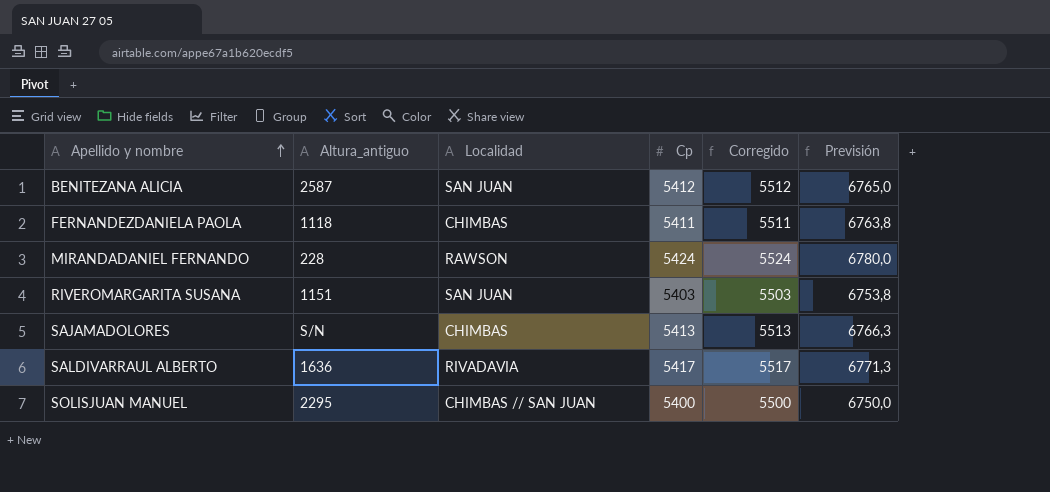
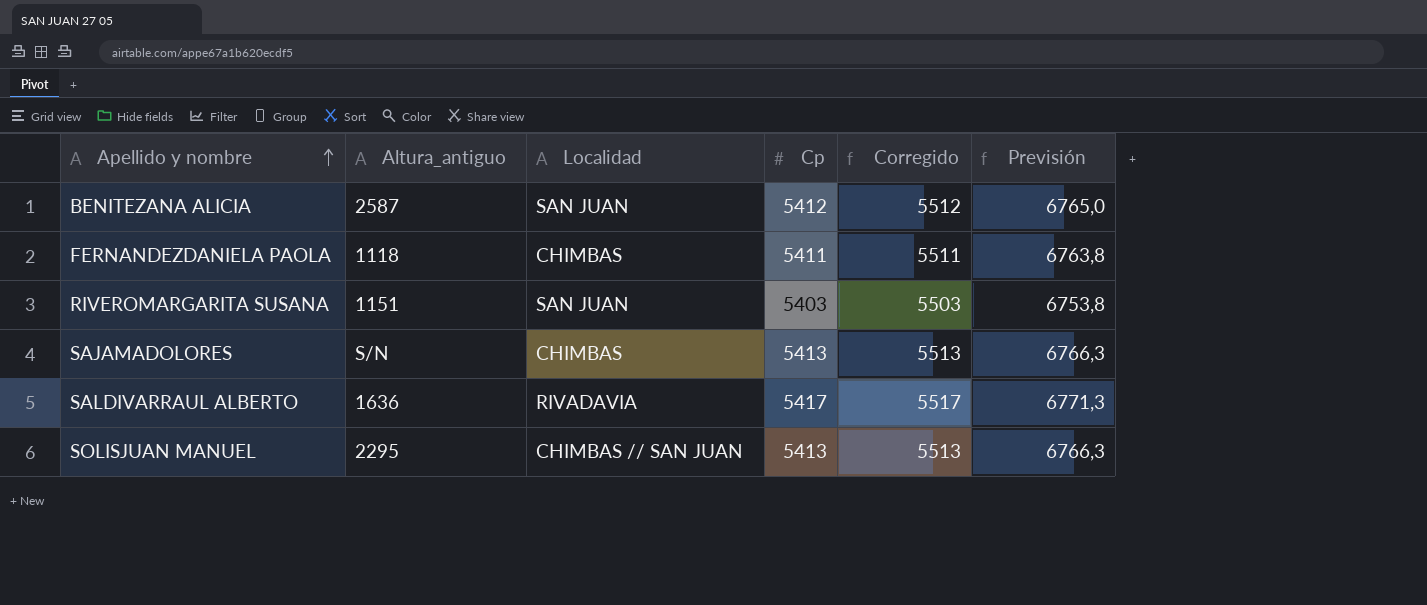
row MIRANDADANIEL FERNANDO: 228 | RAWSON | 5424 | 5524 | 6780,0 -> none
SOLISJUAN MANUEL | Cp: 5400 -> 5413
SOLISJUAN MANUEL | Corregido: 5500 -> 5513
SOLISJUAN MANUEL | Previsión: 6750,0 -> 6766,3

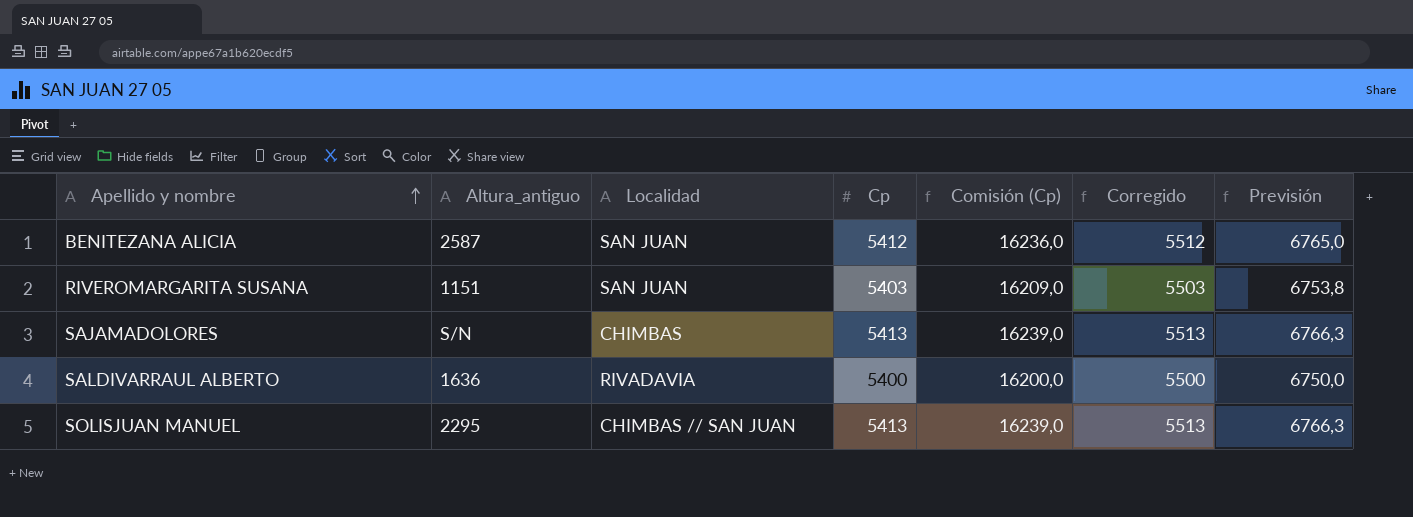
column Comisión (Cp) | formula: none -> [Cp] * 3
row FERNANDEZDANIELA PAOLA: 1118 | CHIMBAS | 5411 | 5511 | 6763,8 -> none
SALDIVARRAUL ALBERTO | Cp: 5417 -> 5400
SALDIVARRAUL ALBERTO | Corregido: 5517 -> 5500
SALDIVARRAUL ALBERTO | Previsión: 6771,3 -> 6750,0

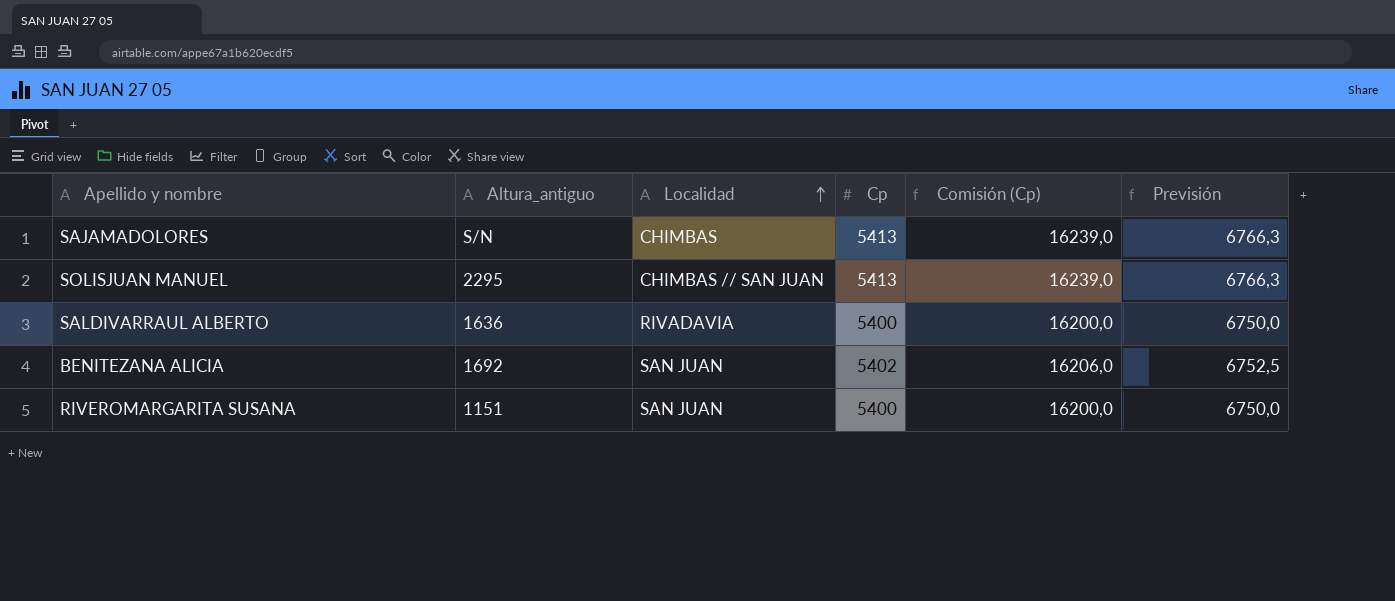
row order: Apellido y nombre ascending -> Localidad ascending
column Corregido | formula: [Cp] + 100 -> none
BENITEZANA ALICIA | Altura_antiguo: 2587 -> 1692
BENITEZANA ALICIA | Cp: 5412 -> 5402
BENITEZANA ALICIA | Comisión (Cp): 16236,0 -> 16206,0
BENITEZANA ALICIA | Previsión: 6765,0 -> 6752,5
RIVEROMARGARITA SUSANA | Cp: 5403 -> 5400
RIVEROMARGARITA SUSANA | Comisión (Cp): 16209,0 -> 16200,0
RIVEROMARGARITA SUSANA | Previsión: 6753,8 -> 6750,0

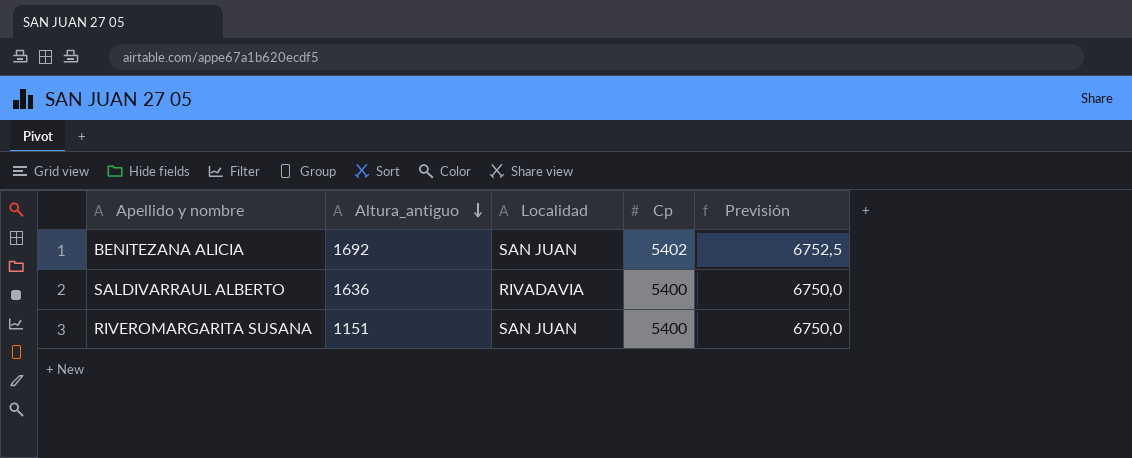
row order: Localidad ascending -> Altura_antiguo descending
column Comisión (Cp) | formula: [Cp] * 3 -> none
row SAJAMADOLORES: S/N | CHIMBAS | 5413 | 16239,0 | 6766,3 -> none
row SOLISJUAN MANUEL: 2295 | CHIMBAS // SAN JUAN | 5413 | 16239,0 | 6766,3 -> none

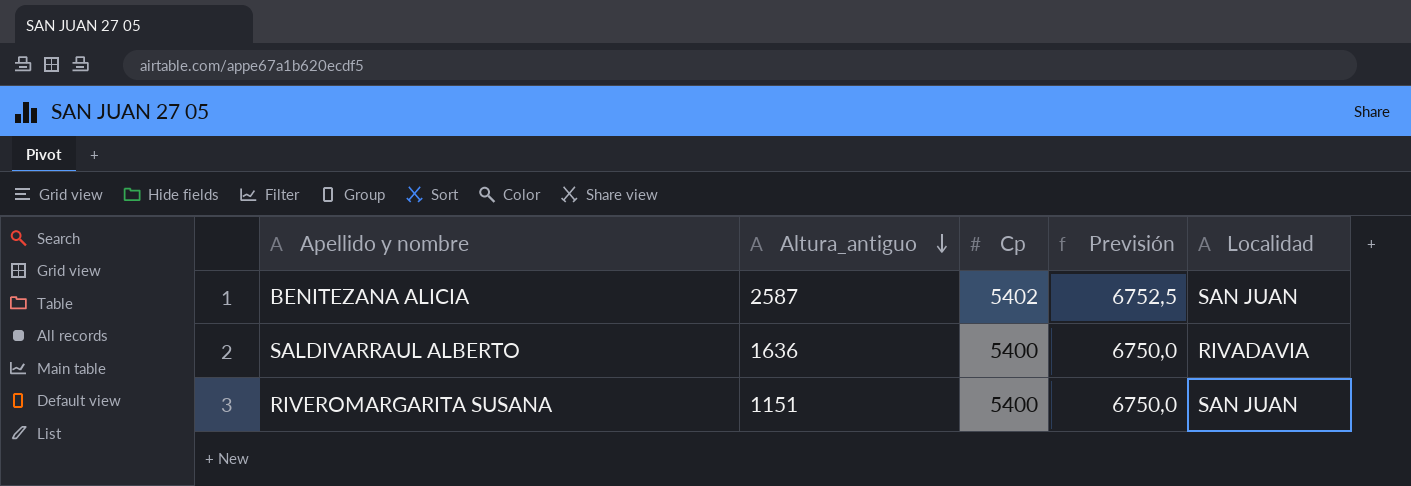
column Localidad | position: 3 -> 5
BENITEZANA ALICIA | Altura_antiguo: 1692 -> 2587

